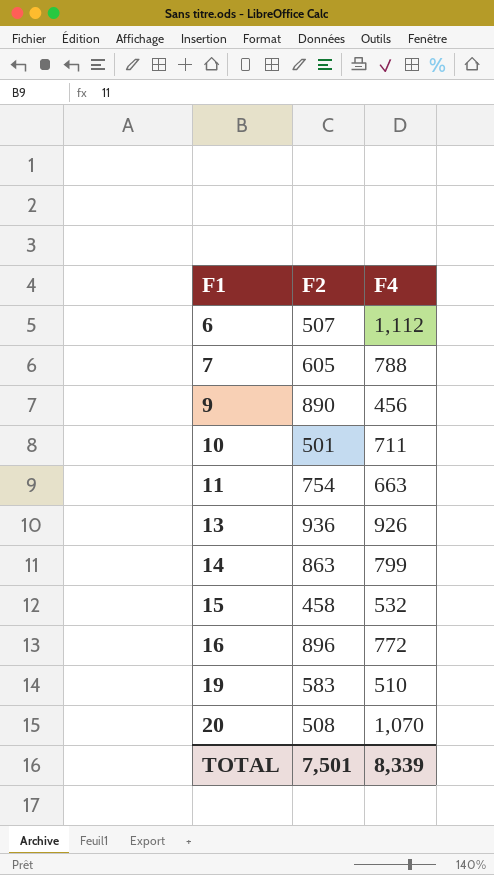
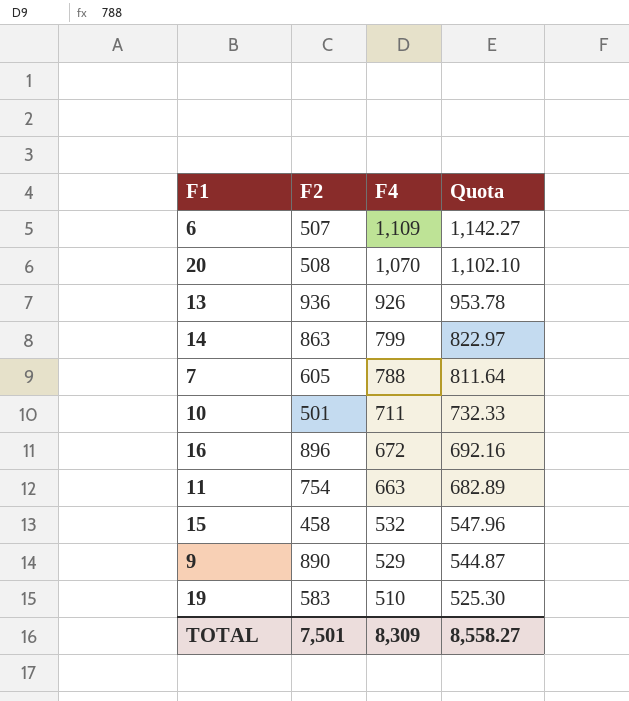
row order: F1 ascending -> F4 descending
column Quota | formula: none -> [F4] * 1.03
6 | F4: 1,112 -> 1,109
16 | F4: 772 -> 672
9 | F4: 456 -> 529
TOTAL | F4: 8,339 -> 8,309

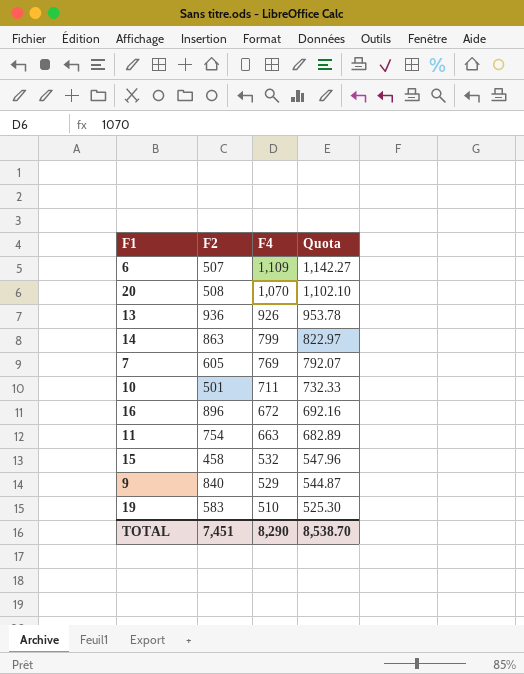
7 | F4: 788 -> 769
7 | Quota: 811.64 -> 792.07
9 | F2: 890 -> 840
TOTAL | F2: 7,501 -> 7,451
TOTAL | F4: 8,309 -> 8,290
TOTAL | Quota: 8,558.27 -> 8,538.70

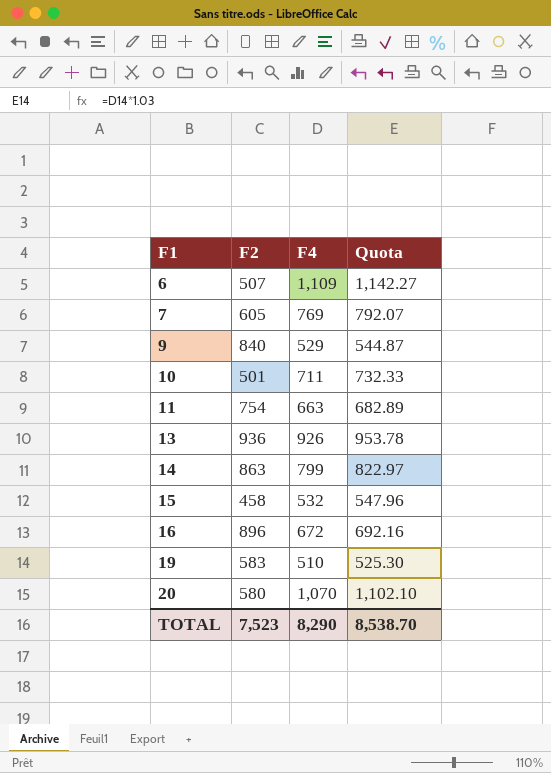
row order: F4 descending -> F1 ascending
20 | F2: 508 -> 580
TOTAL | F2: 7,451 -> 7,523

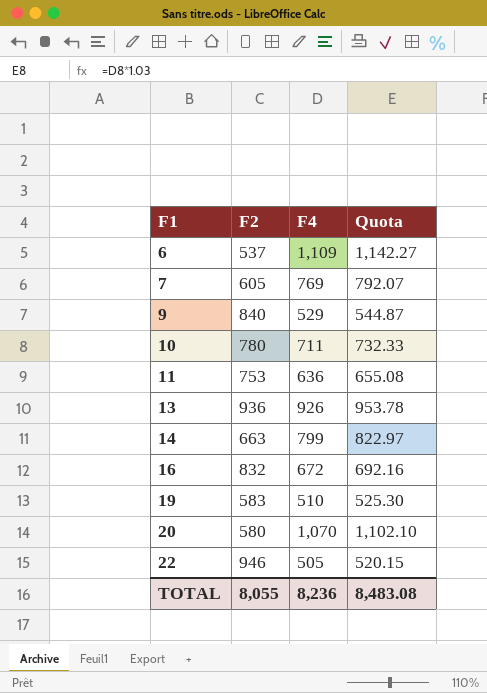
row 15: 458 | 532 | 547.96 -> none
6 | F2: 507 -> 537
10 | F2: 501 -> 780
11 | F2: 754 -> 753
11 | F4: 663 -> 636
11 | Quota: 682.89 -> 655.08
14 | F2: 863 -> 663
16 | F2: 896 -> 832
row 22: none -> 946 | 505 | 520.15
TOTAL | F2: 7,523 -> 8,055
TOTAL | F4: 8,290 -> 8,236
TOTAL | Quota: 8,538.70 -> 8,483.08

